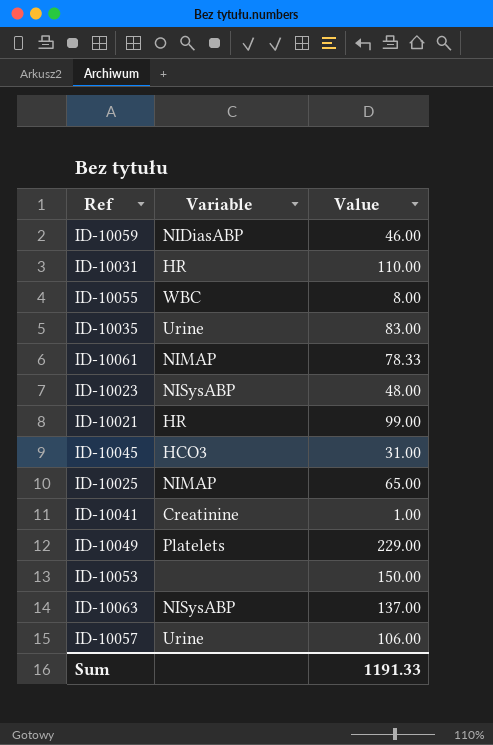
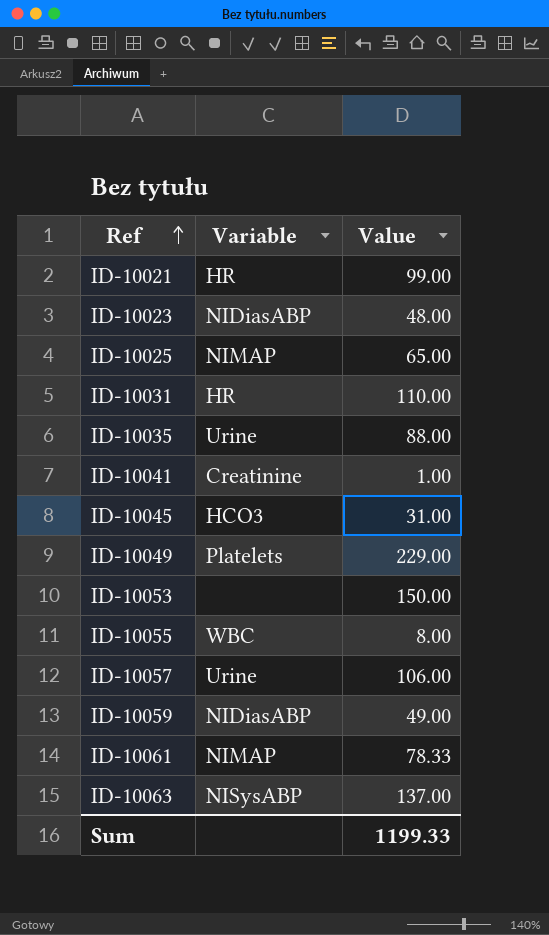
row order: none -> Ref ascending
ID-10023 | Variable: NISysABP -> NIDiasABP
ID-10035 | Value: 83.00 -> 88.00
ID-10059 | Value: 46.00 -> 49.00
Sum | Value: 1191.33 -> 1199.33

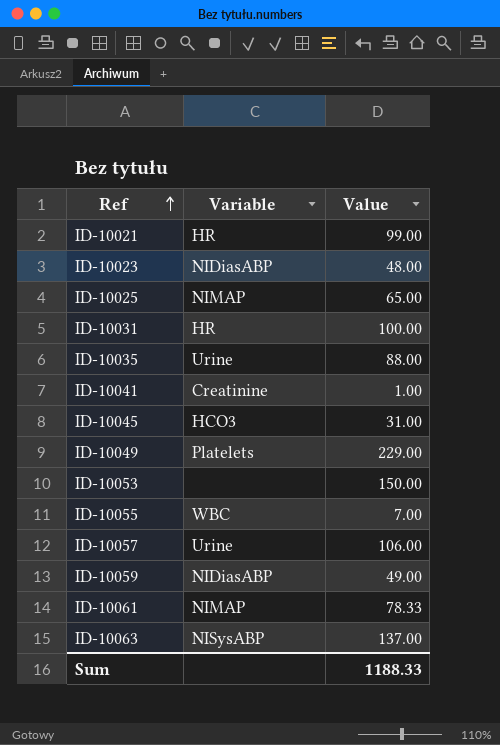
ID-10031 | Value: 110.00 -> 100.00
ID-10055 | Value: 8.00 -> 7.00
Sum | Value: 1199.33 -> 1188.33

